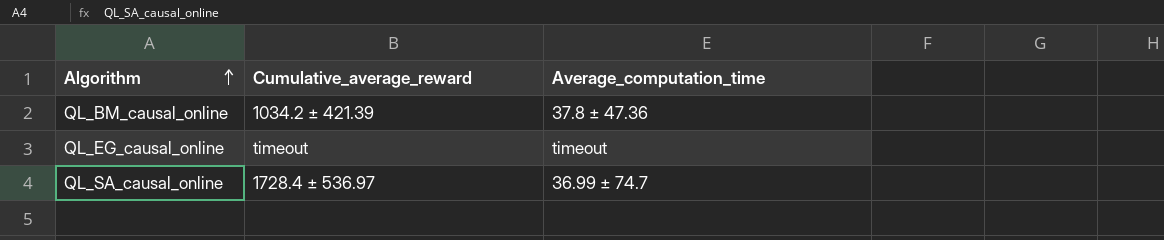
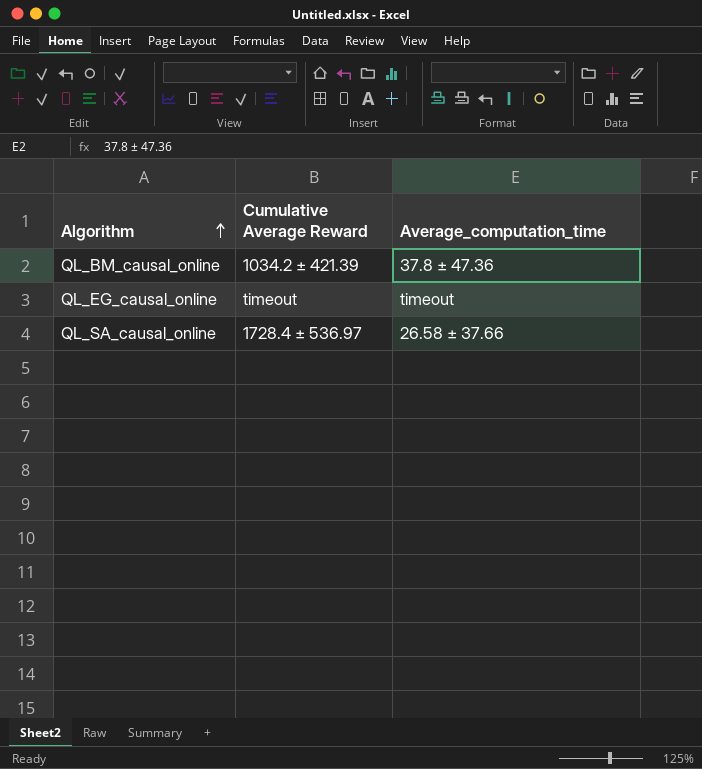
column name: Cumulative_average_reward -> Cumulative Average Reward
QL_SA_causal_online | Average_computation_time: 36.99 ± 74.7 -> 26.58 ± 37.66

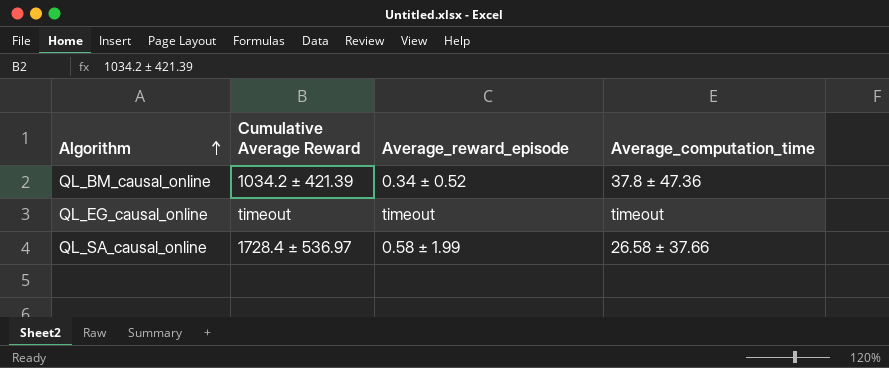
column Average_reward_episode | position: none -> 3

